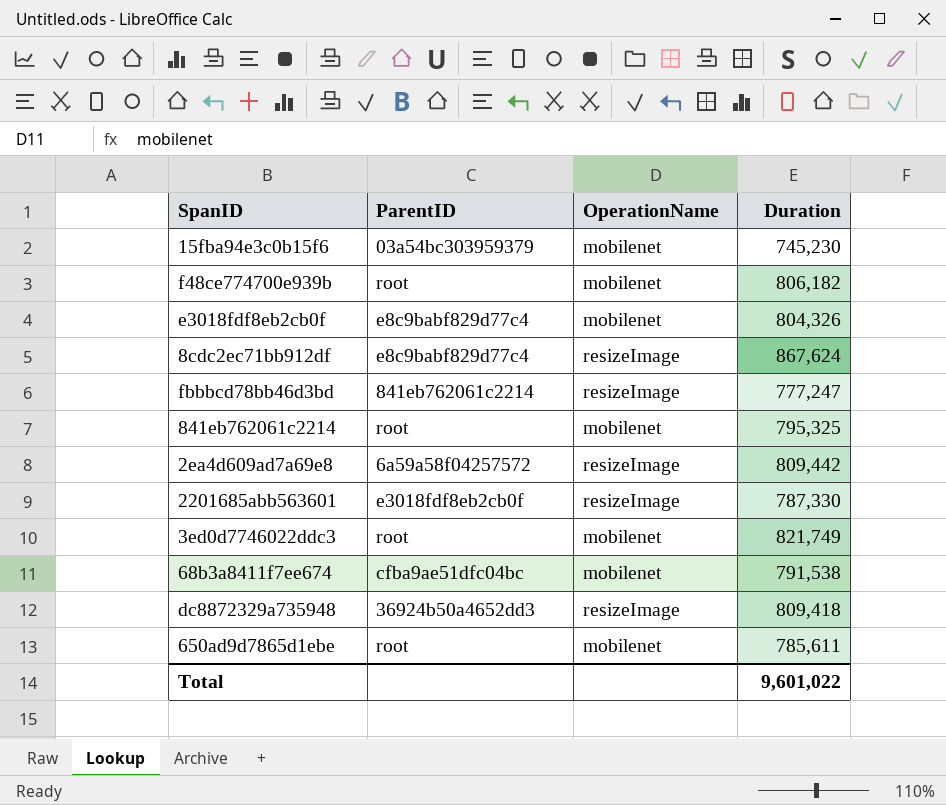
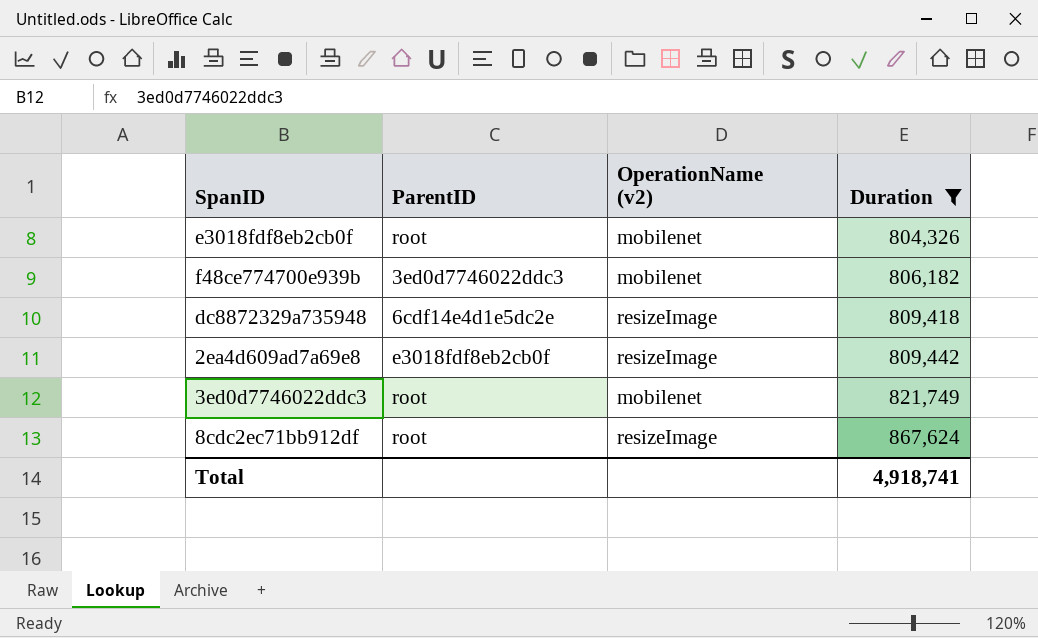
filter: none -> Duration >= 804,326
row order: none -> Duration ascending
column name: OperationName -> OperationName (v2)
e3018fdf8eb2cb0f | ParentID: e8c9babf829d77c4 -> root
f48ce774700e939b | ParentID: root -> 3ed0d7746022ddc3
dc8872329a735948 | ParentID: 36924b50a4652dd3 -> 6cdf14e4d1e5dc2e
2ea4d609ad7a69e8 | ParentID: 6a59a58f04257572 -> e3018fdf8eb2cb0f
8cdc2ec71bb912df | ParentID: e8c9babf829d77c4 -> root
Total | Duration: 9,601,022 -> 4,918,741

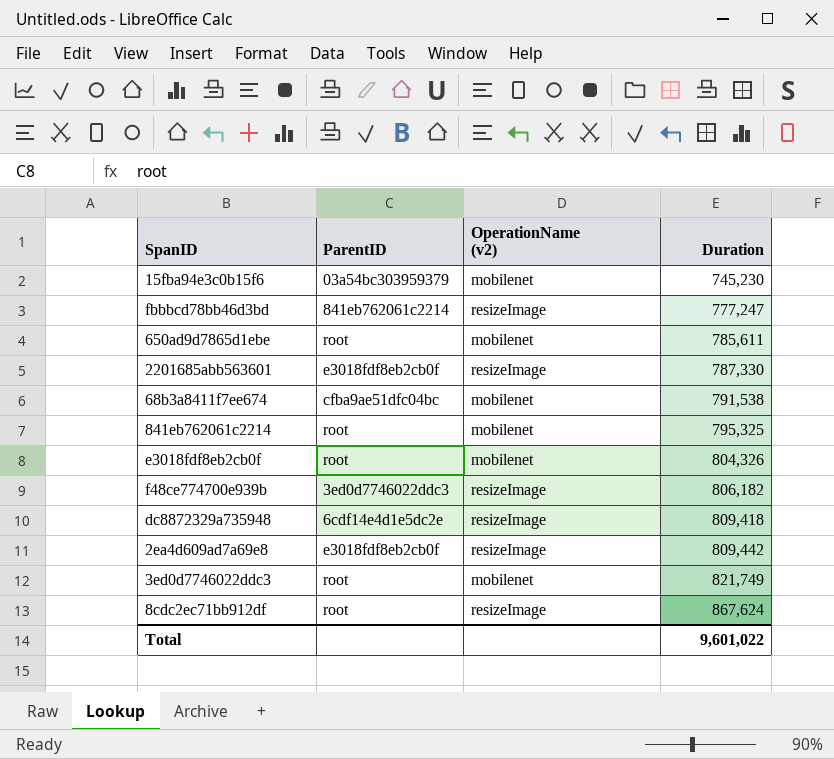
filter: Duration >= 804,326 -> none
f48ce774700e939b | OperationName (v2): mobilenet -> resizeImage
Total | Duration: 4,918,741 -> 9,601,022

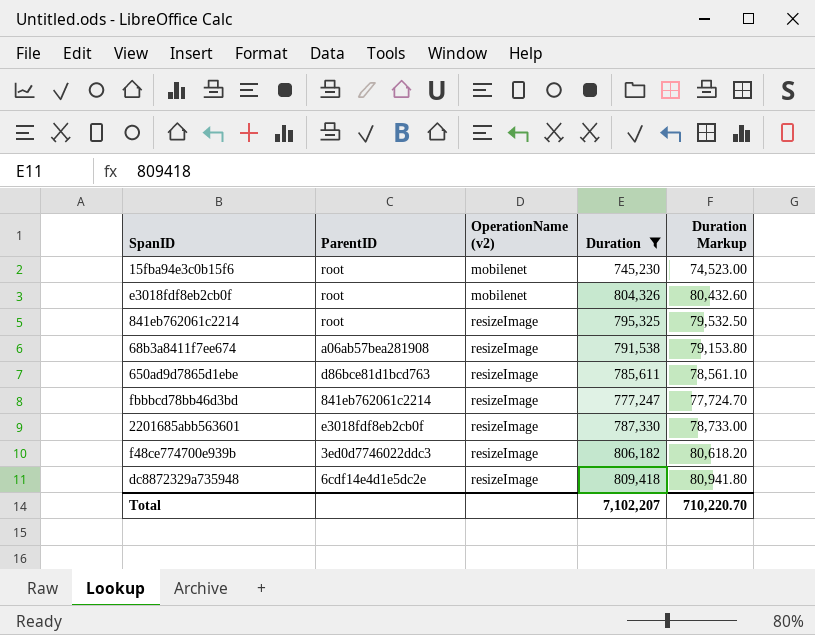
filter: none -> Duration <= 809,418
row order: Duration ascending -> OperationName (v2) ascending
column Duration Markup | formula: none -> [Duration] * 0.1
15fba94e3c0b15f6 | ParentID: 03a54bc303959379 -> root
841eb762061c2214 | OperationName (v2): mobilenet -> resizeImage
68b3a8411f7ee674 | ParentID: cfba9ae51dfc04bc -> a06ab57bea281908
68b3a8411f7ee674 | OperationName (v2): mobilenet -> resizeImage
650ad9d7865d1ebe | ParentID: root -> d86bce81d1bcd763
650ad9d7865d1ebe | OperationName (v2): mobilenet -> resizeImage
Total | Duration: 9,601,022 -> 7,102,207

